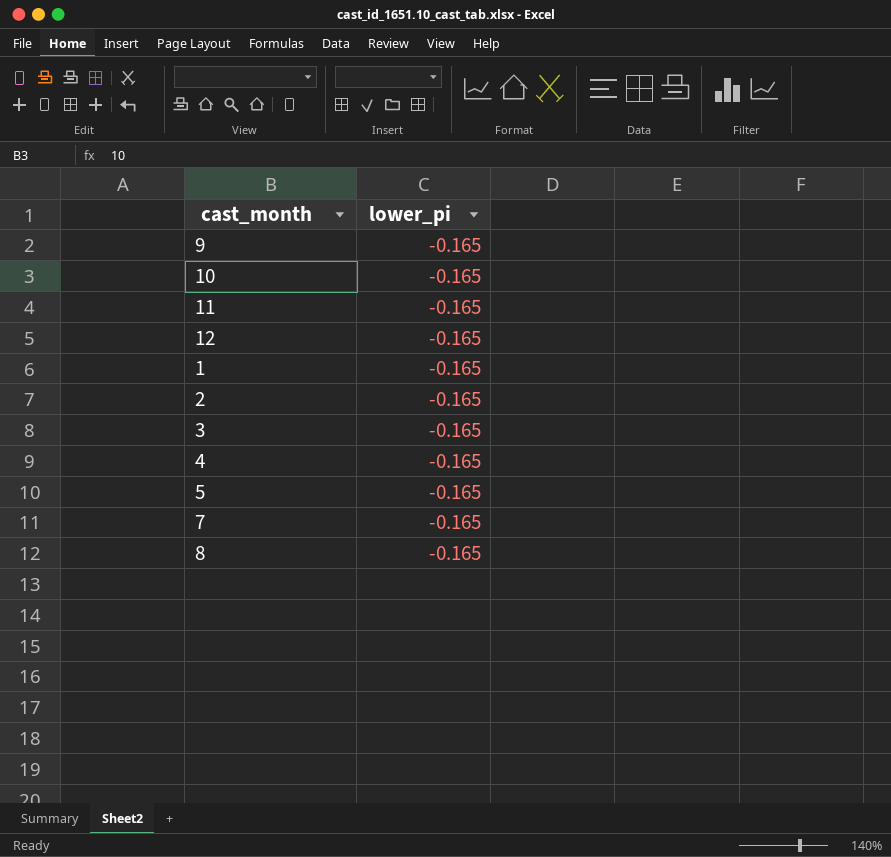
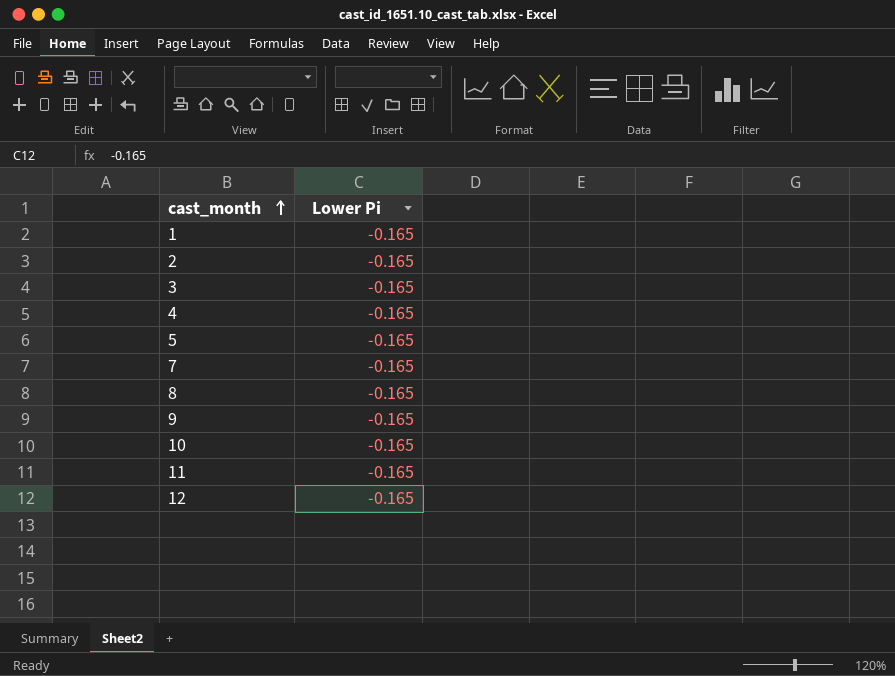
row order: none -> cast_month ascending
column name: lower_pi -> Lower Pi

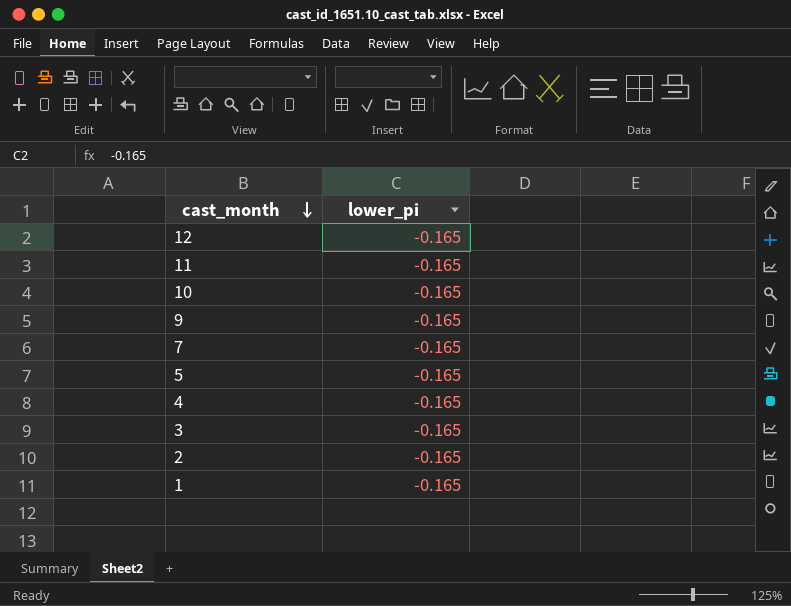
row order: cast_month ascending -> cast_month descending
column name: Lower Pi -> lower_pi
row 8: -0.165 -> none

